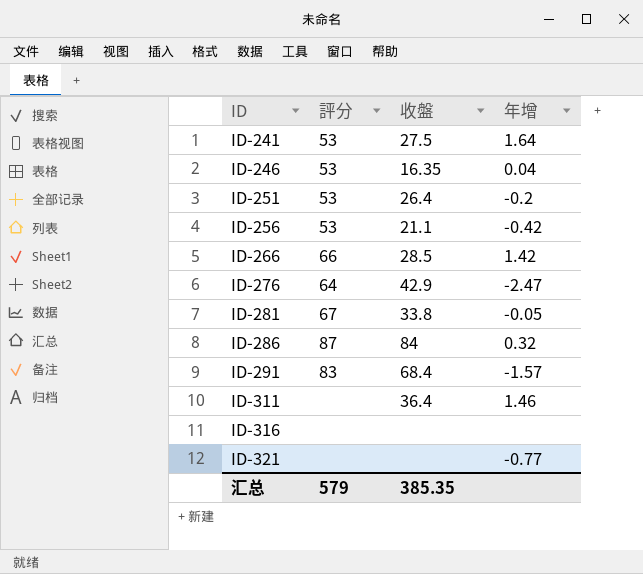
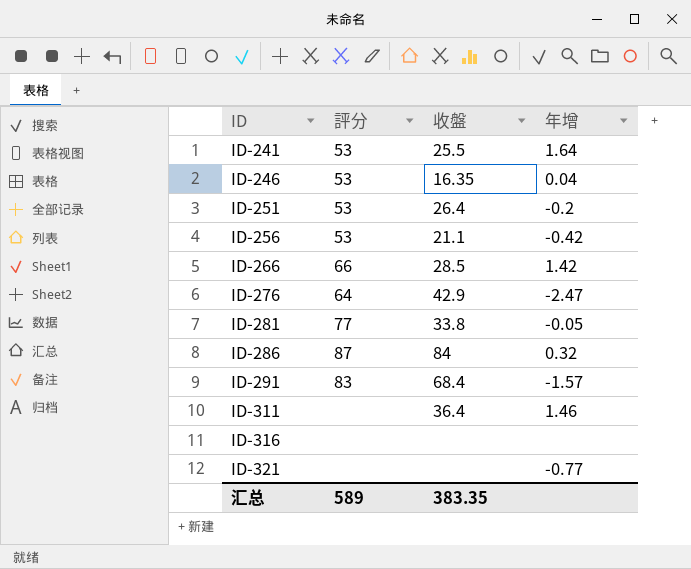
ID-241 | 收盤: 27.5 -> 25.5
ID-281 | 評分: 67 -> 77
汇总 | 評分: 579 -> 589
汇总 | 收盤: 385.35 -> 383.35

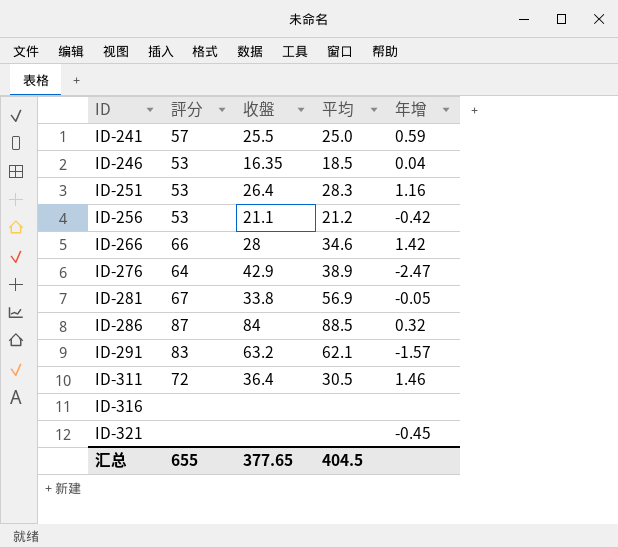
column 平均 | position: none -> 4
ID-241 | 評分: 53 -> 57
ID-241 | 年增: 1.64 -> 0.59
ID-251 | 年增: -0.2 -> 1.16
ID-266 | 收盤: 28.5 -> 28
ID-281 | 評分: 77 -> 67
ID-291 | 收盤: 68.4 -> 63.2
ID-311 | 評分: none -> 72
ID-321 | 年增: -0.77 -> -0.45
汇总 | 評分: 589 -> 655
汇总 | 收盤: 383.35 -> 377.65

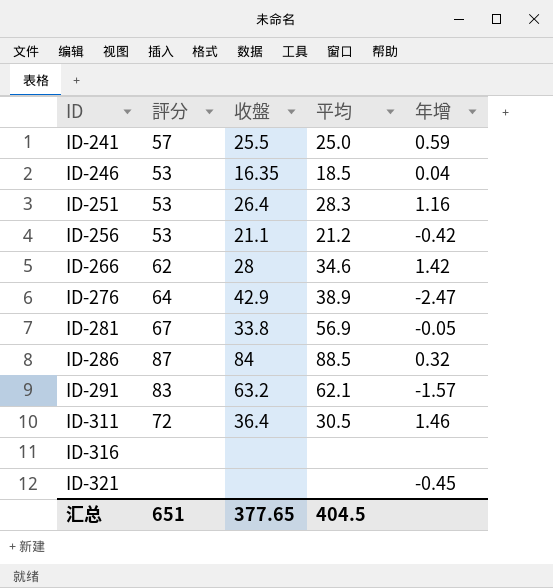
ID-266 | 評分: 66 -> 62
汇总 | 評分: 655 -> 651

